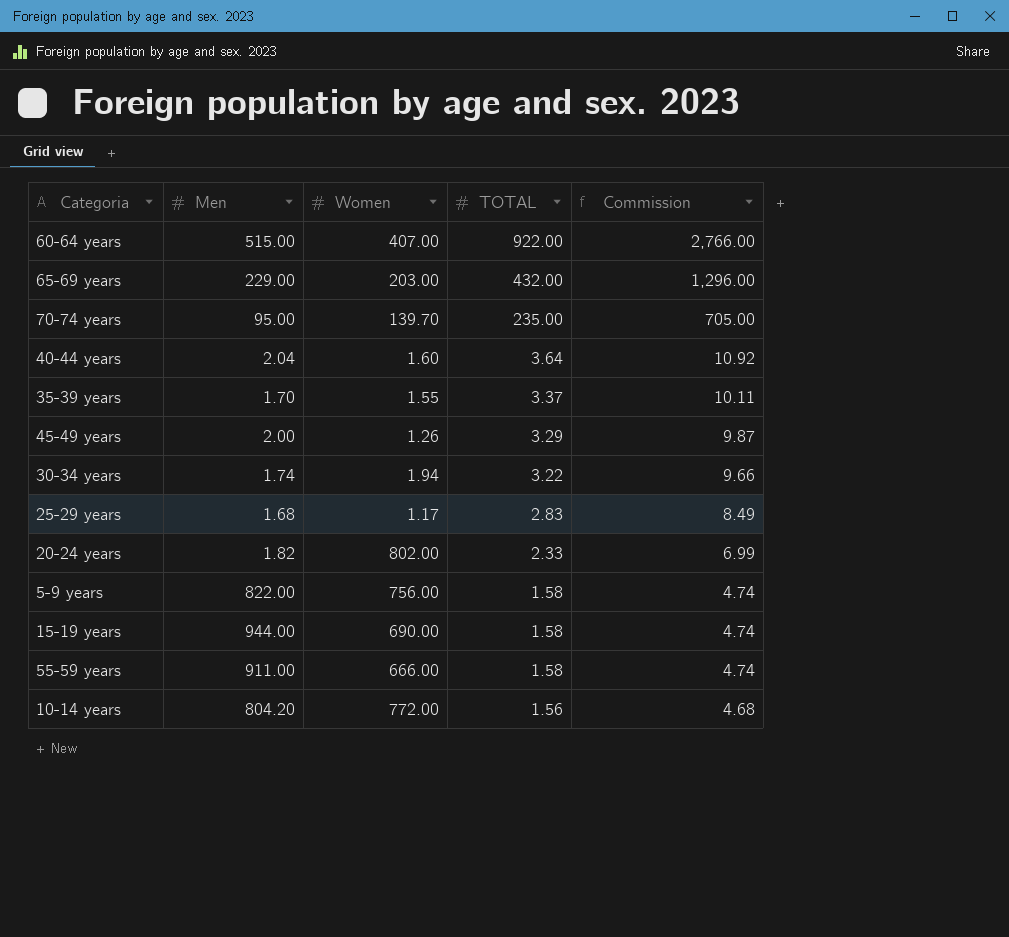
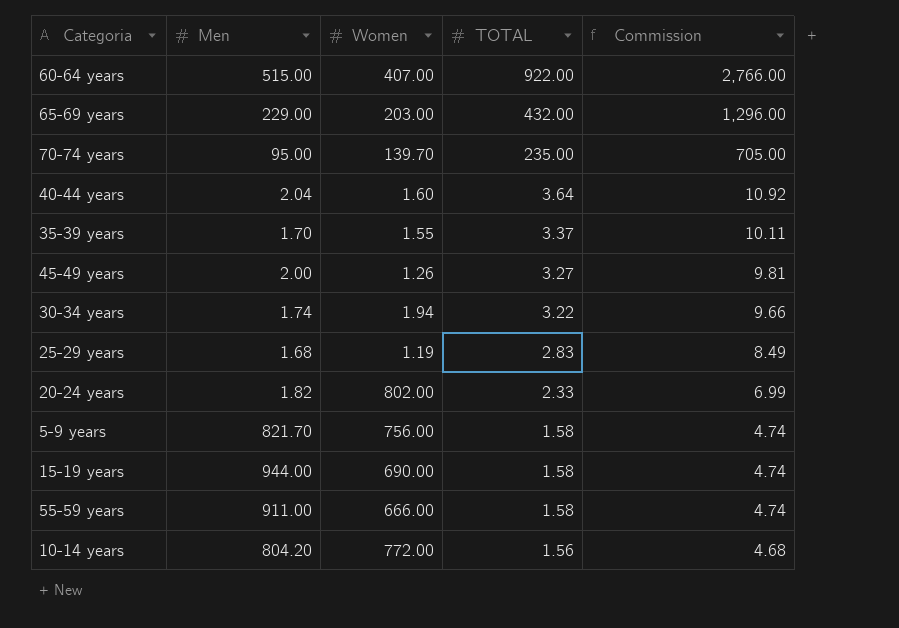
45-49 years | TOTAL: 3.29 -> 3.27
45-49 years | Commission: 9.87 -> 9.81
25-29 years | Women: 1.17 -> 1.19
5-9 years | Men: 822.00 -> 821.70

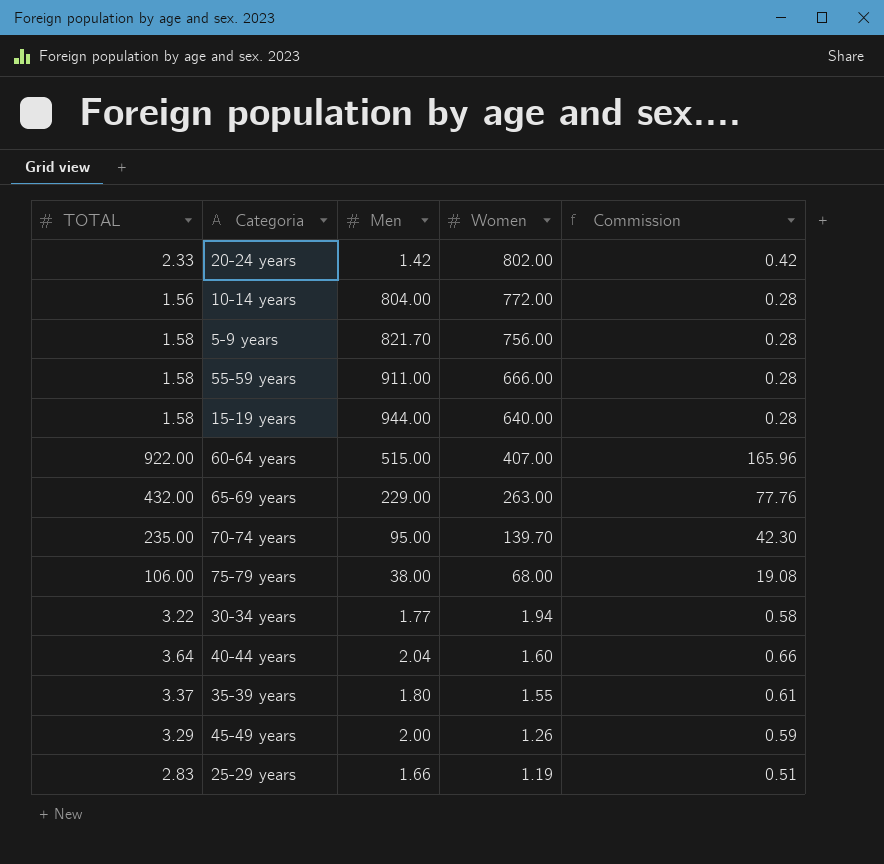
row order: TOTAL descending -> Women descending
column TOTAL | position: 4 -> 1
column Commission | formula: [TOTAL] * 3 -> [TOTAL] * 0.18
20-24 years | Men: 1.82 -> 1.42
10-14 years | Men: 804.20 -> 804.00
15-19 years | Women: 690.00 -> 640.00
65-69 years | Women: 203.00 -> 263.00
row 75-79 years: none -> 106.00 | 38.00 | 68.00 | 19.08
30-34 years | Men: 1.74 -> 1.77
35-39 years | Men: 1.70 -> 1.80
45-49 years | TOTAL: 3.27 -> 3.29
25-29 years | Men: 1.68 -> 1.66

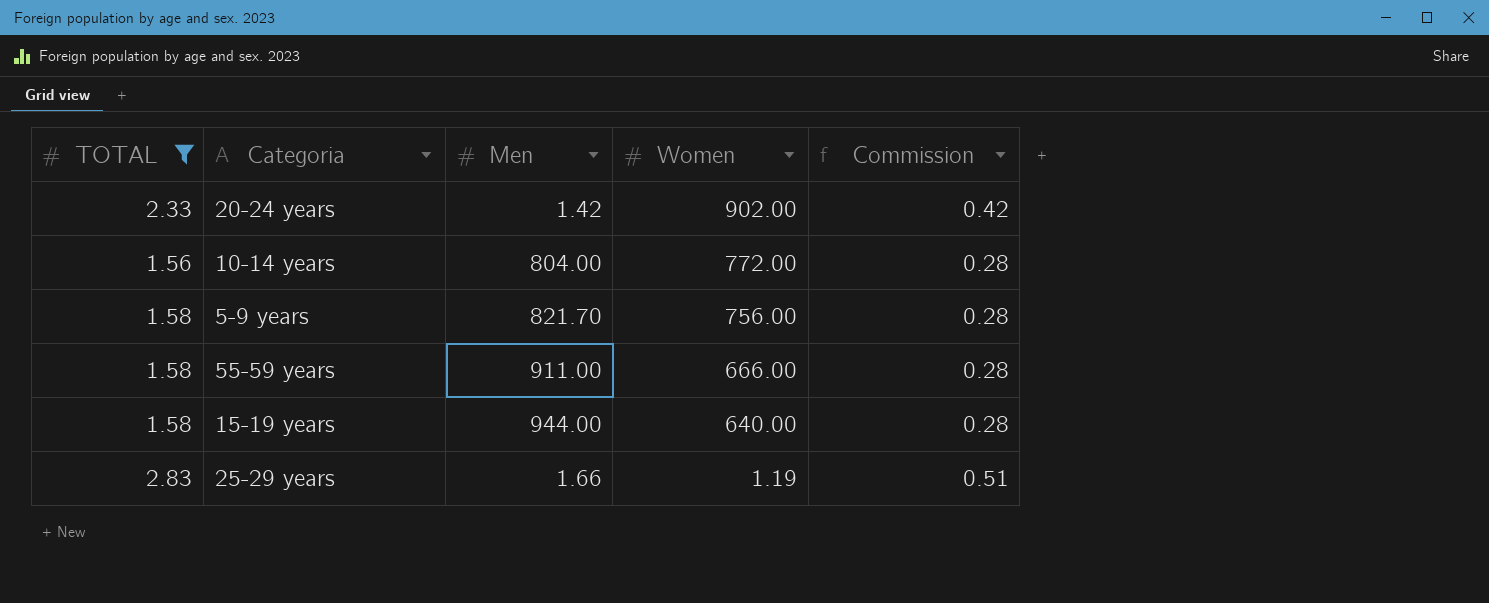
filter: none -> TOTAL <= 2.83
20-24 years | Women: 802.00 -> 902.00

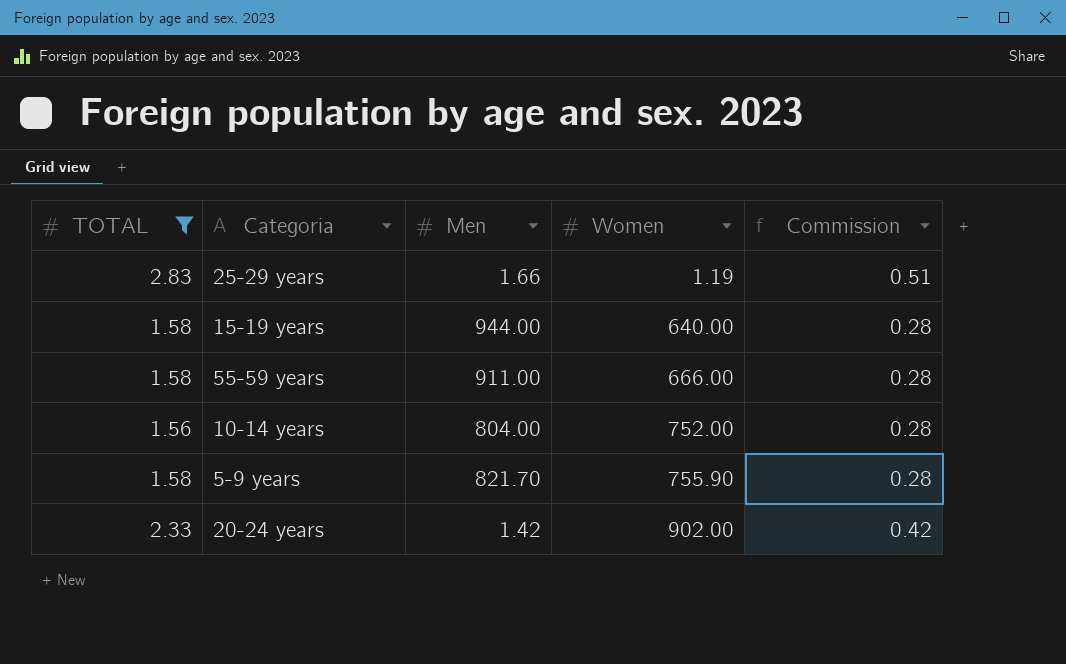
row order: Women descending -> Women ascending
10-14 years | Women: 772.00 -> 752.00
5-9 years | Women: 756.00 -> 755.90

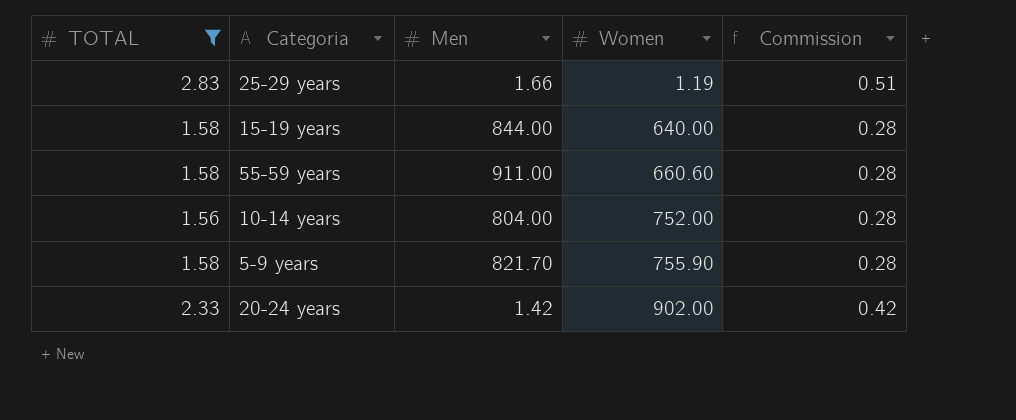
15-19 years | Men: 944.00 -> 844.00
55-59 years | Women: 666.00 -> 660.60

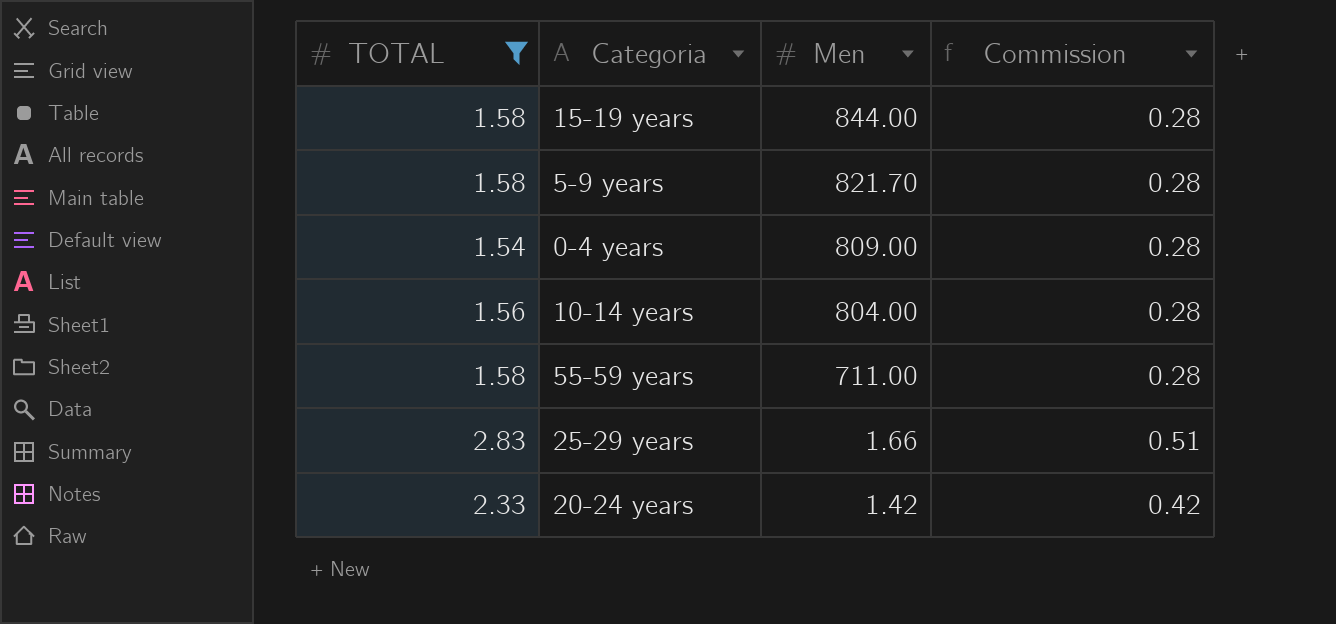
row order: Women ascending -> Men descending
column Women | position: 4 -> none
row 0-4 years: none -> 1.54 | 809.00 | 0.28
55-59 years | Men: 911.00 -> 711.00

